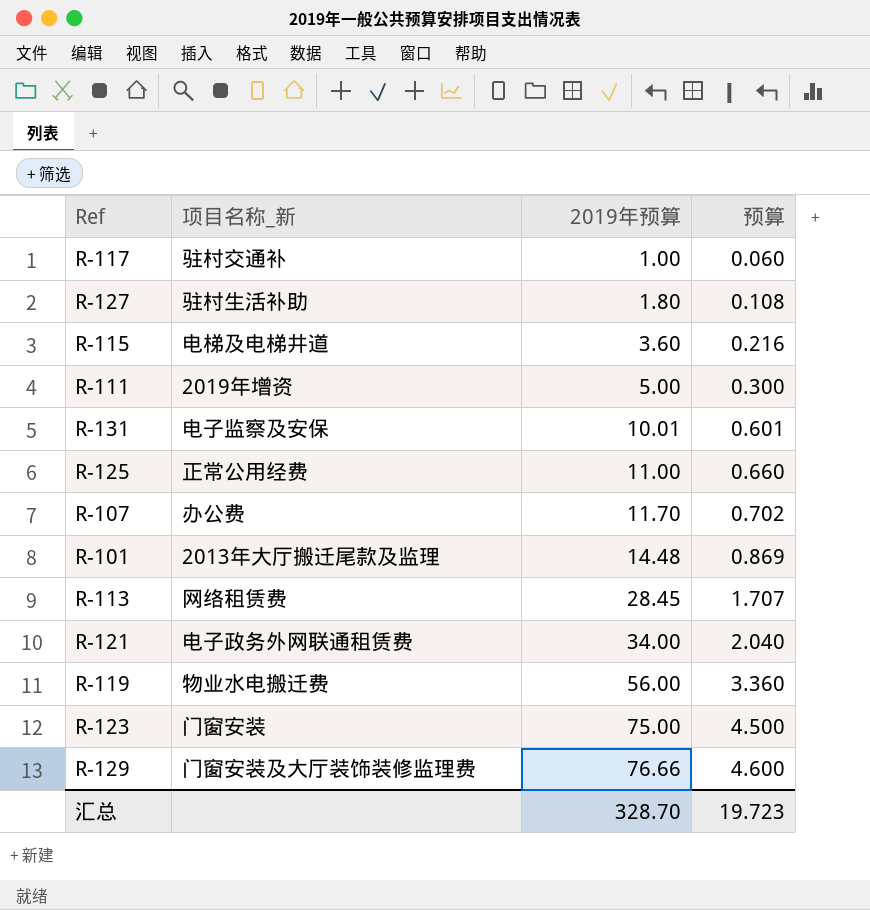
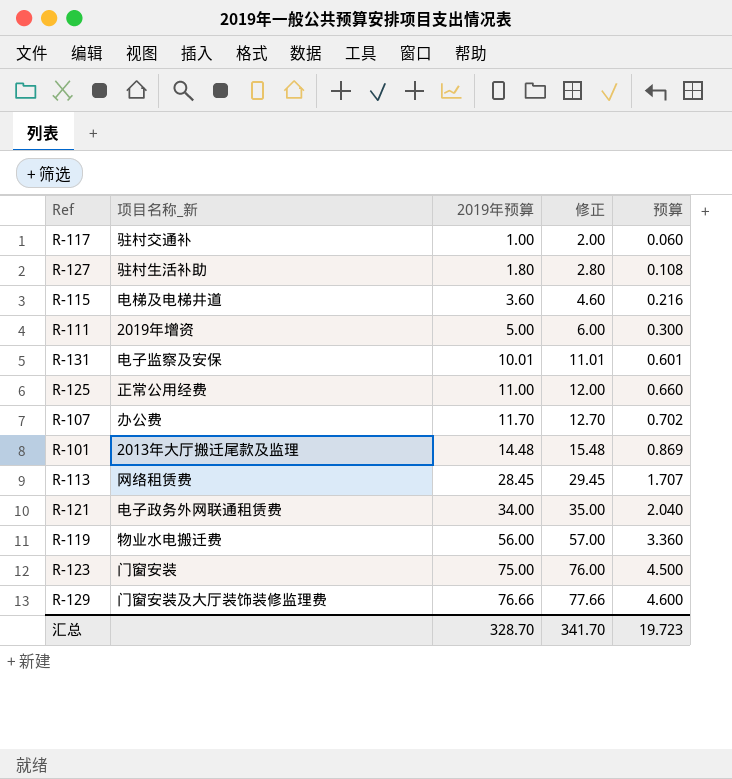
column 修正 | formula: none -> [2019年预算] + 1

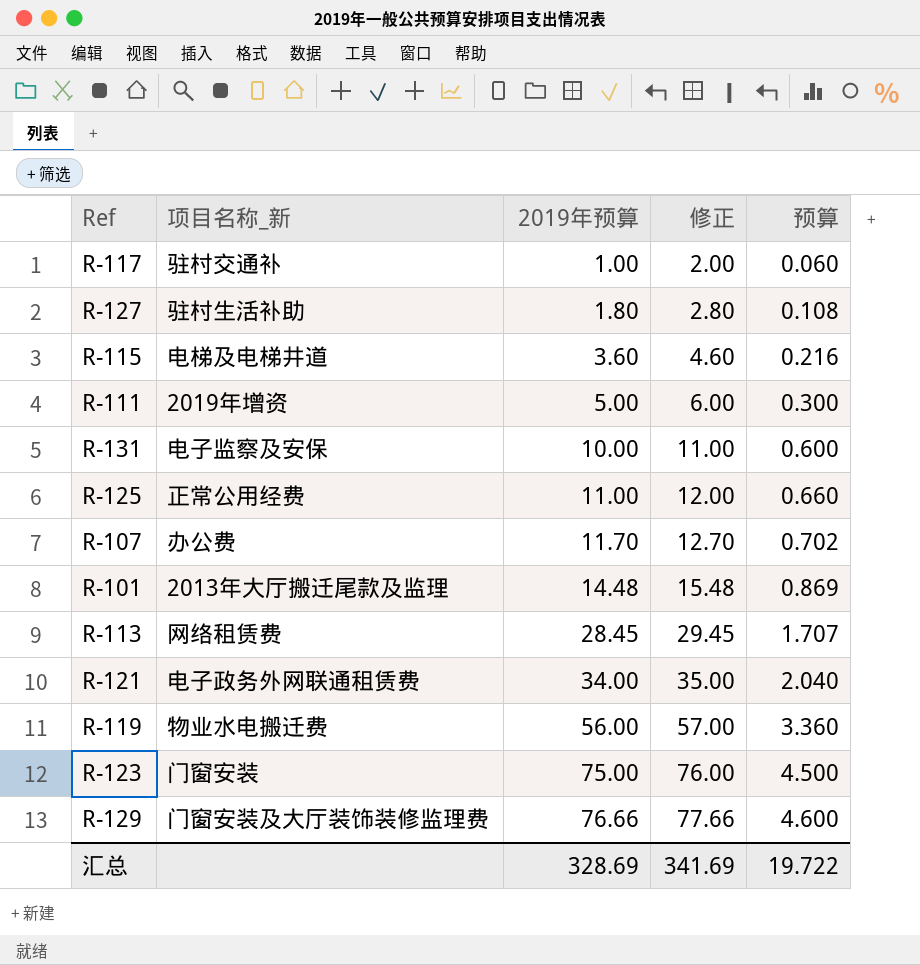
R-131 | 2019年预算: 10.01 -> 10.00
R-131 | 修正: 11.01 -> 11.00
R-131 | 预算: 0.601 -> 0.600
汇总 | 2019年预算: 328.70 -> 328.69
汇总 | 修正: 341.70 -> 341.69
汇总 | 预算: 19.723 -> 19.722

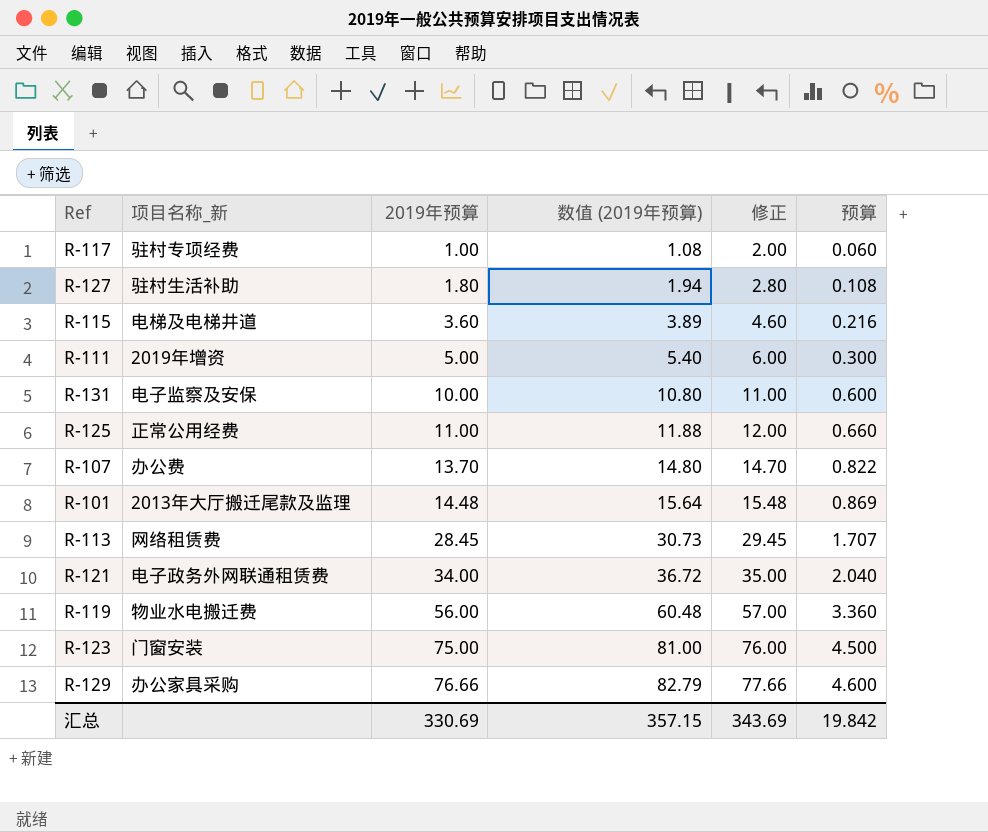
column 数值 (2019年预算) | formula: none -> [2019年预算] * 1.08
R-117 | 项目名称_新: 驻村交通补 -> 驻村专项经费
R-107 | 2019年预算: 11.70 -> 13.70
R-107 | 修正: 12.70 -> 14.70
R-107 | 预算: 0.702 -> 0.822
R-129 | 项目名称_新: 门窗安装及大厅装饰装修监理费 -> 办公家具采购
汇总 | 2019年预算: 328.69 -> 330.69
汇总 | 修正: 341.69 -> 343.69
汇总 | 预算: 19.722 -> 19.842

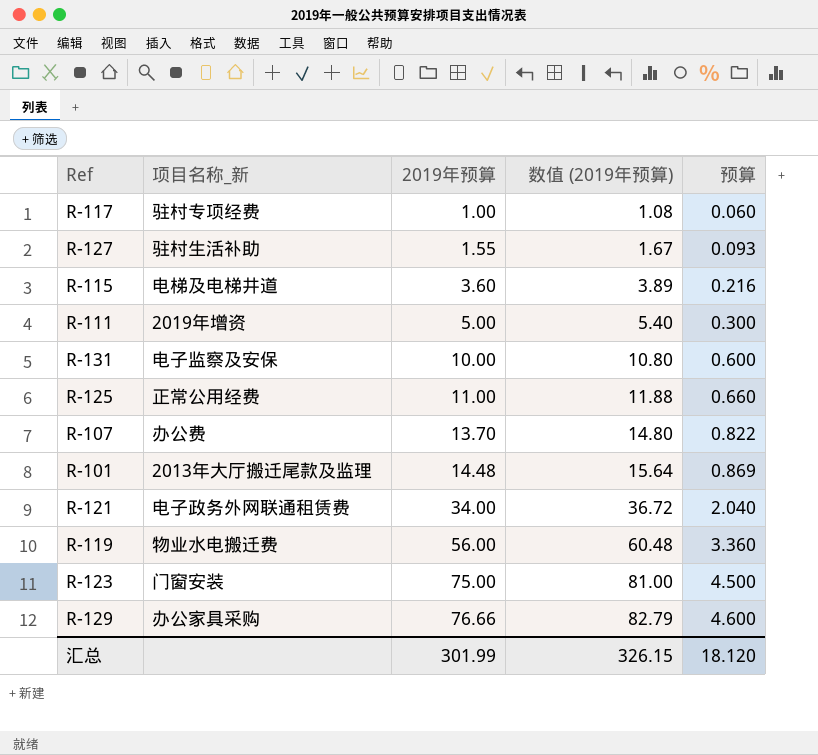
column 修正 | formula: [2019年预算] + 1 -> none
row R-113: 网络租赁费 | 28.45 | 30.73 | 29.45 | 1.707 -> none
R-127 | 2019年预算: 1.80 -> 1.55
R-127 | 数值 (2019年预算): 1.94 -> 1.67
R-127 | 预算: 0.108 -> 0.093
汇总 | 2019年预算: 330.69 -> 301.99
汇总 | 数值 (2019年预算): 357.15 -> 326.15
汇总 | 预算: 19.842 -> 18.120

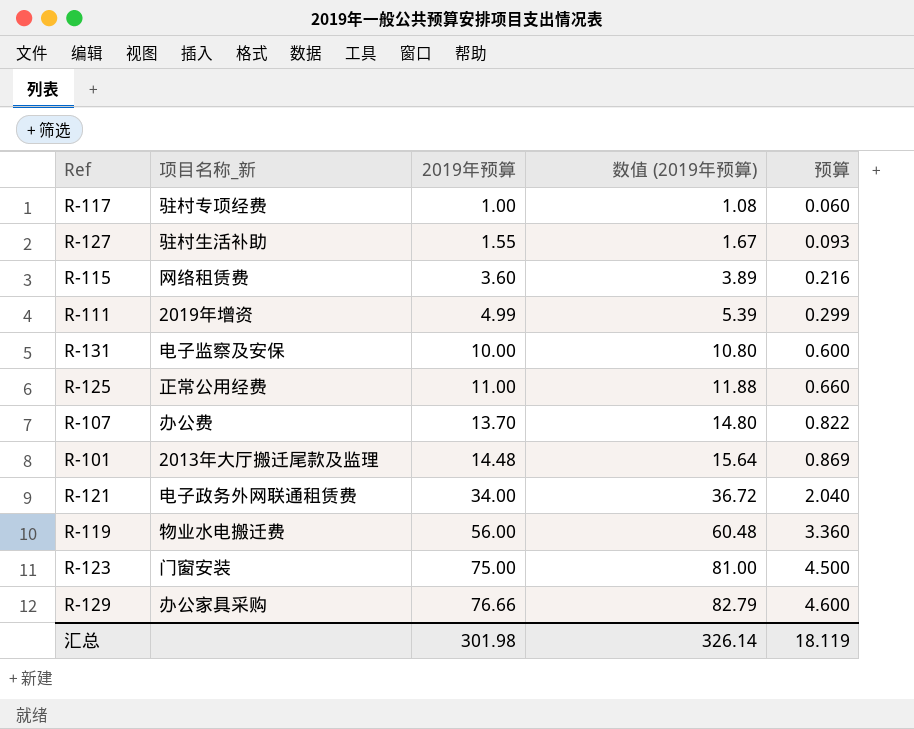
R-115 | 项目名称_新: 电梯及电梯井道 -> 网络租赁费
R-111 | 2019年预算: 5.00 -> 4.99
R-111 | 数值 (2019年预算): 5.40 -> 5.39
R-111 | 预算: 0.300 -> 0.299
汇总 | 2019年预算: 301.99 -> 301.98
汇总 | 数值 (2019年预算): 326.15 -> 326.14
汇总 | 预算: 18.120 -> 18.119

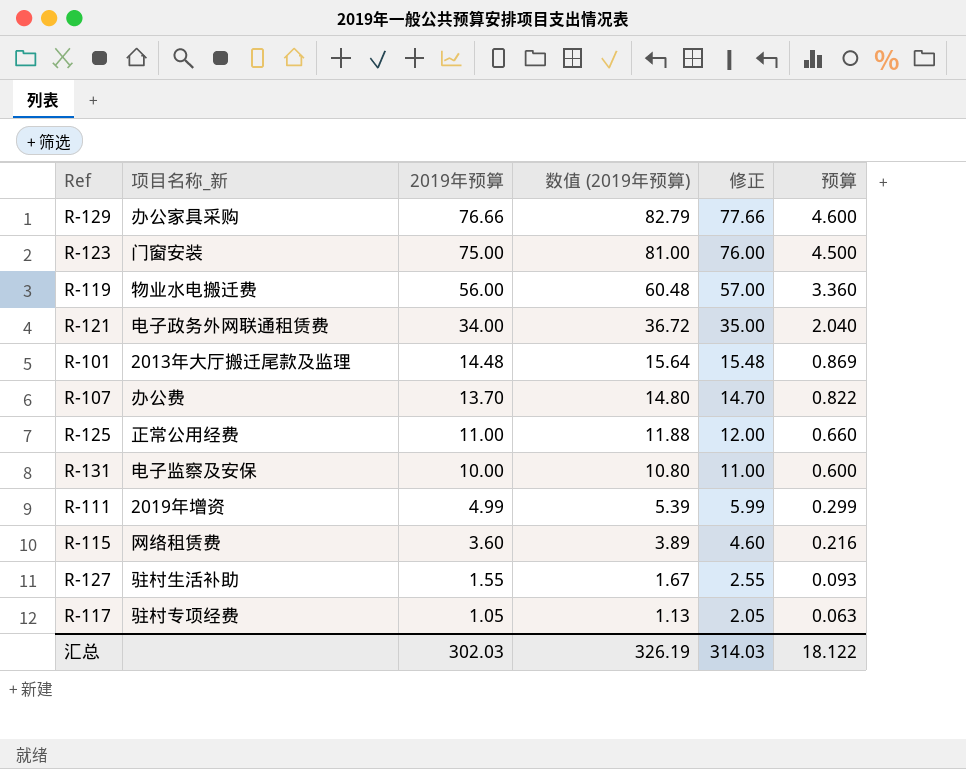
row order: 2019年预算 ascending -> 2019年预算 descending
column 修正 | formula: none -> [2019年预算] + 1
R-117 | 2019年预算: 1.00 -> 1.05
R-117 | 数值 (2019年预算): 1.08 -> 1.13
R-117 | 预算: 0.060 -> 0.063
汇总 | 2019年预算: 301.98 -> 302.03
汇总 | 数值 (2019年预算): 326.14 -> 326.19
汇总 | 预算: 18.119 -> 18.122

